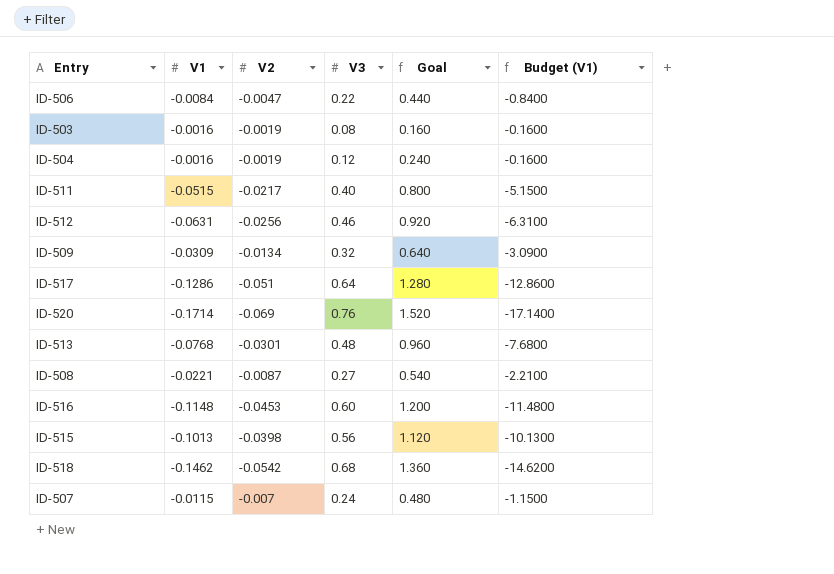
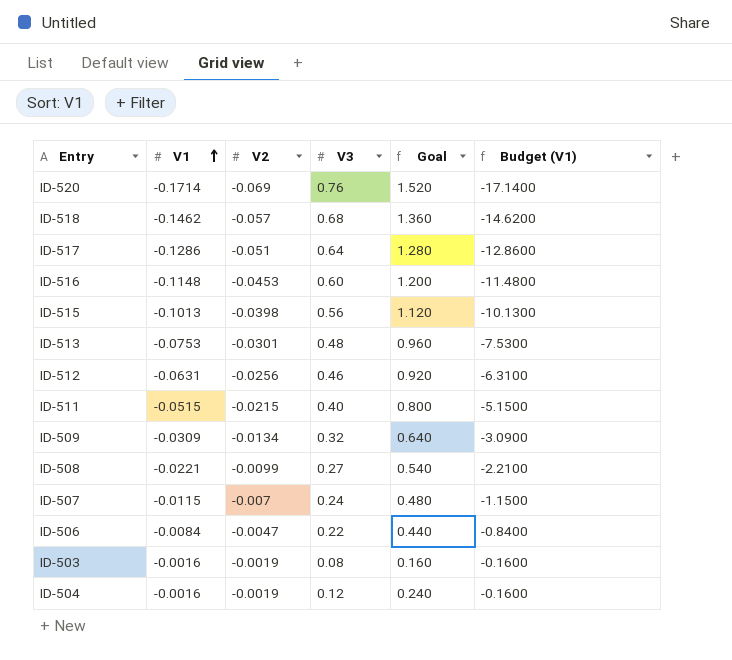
row order: none -> V1 ascending
ID-518 | V2: -0.0542 -> -0.057
ID-513 | V1: -0.0768 -> -0.0753
ID-513 | Budget (V1): -7.6800 -> -7.5300
ID-511 | V2: -0.0217 -> -0.0215
ID-508 | V2: -0.0087 -> -0.0099

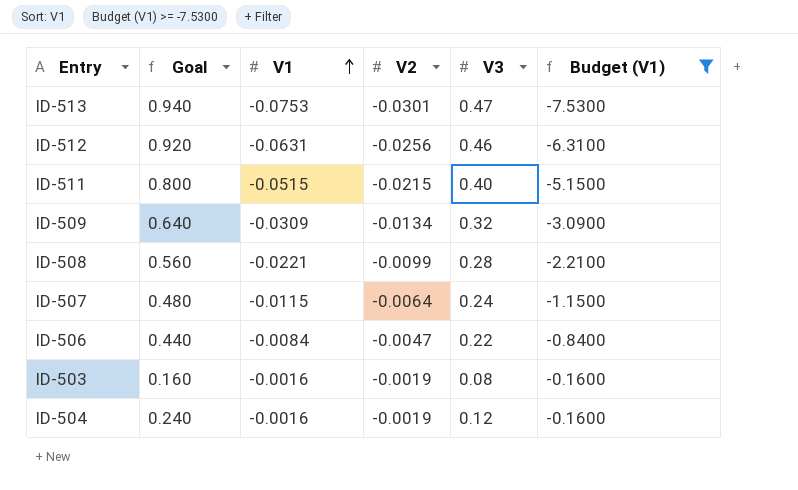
filter: none -> Budget (V1) >= -7.5300
column Goal | position: 5 -> 2
ID-513 | Goal: 0.960 -> 0.940
ID-513 | V3: 0.48 -> 0.47
ID-508 | Goal: 0.540 -> 0.560
ID-508 | V3: 0.27 -> 0.28
ID-507 | V2: -0.007 -> -0.0064

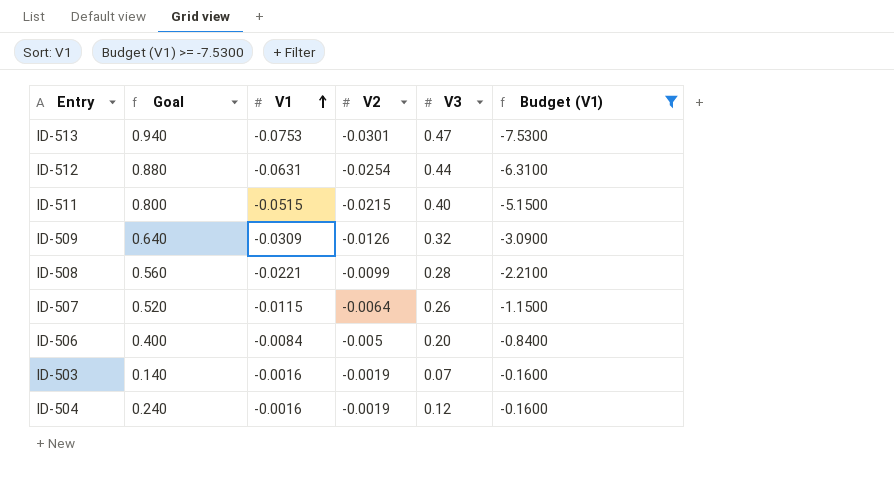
ID-512 | Goal: 0.920 -> 0.880
ID-512 | V2: -0.0256 -> -0.0254
ID-512 | V3: 0.46 -> 0.44
ID-509 | V2: -0.0134 -> -0.0126
ID-507 | Goal: 0.480 -> 0.520
ID-507 | V3: 0.24 -> 0.26
ID-506 | Goal: 0.440 -> 0.400
ID-506 | V2: -0.0047 -> -0.005
ID-506 | V3: 0.22 -> 0.20
ID-503 | Goal: 0.160 -> 0.140
ID-503 | V3: 0.08 -> 0.07

